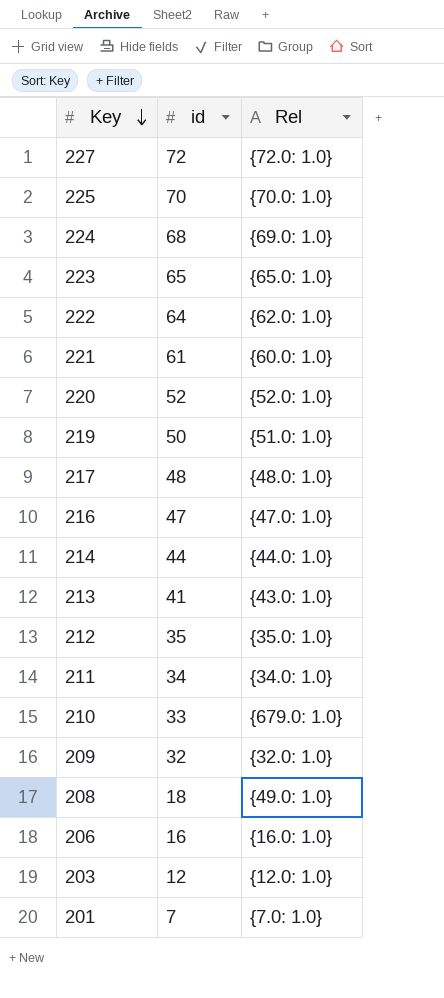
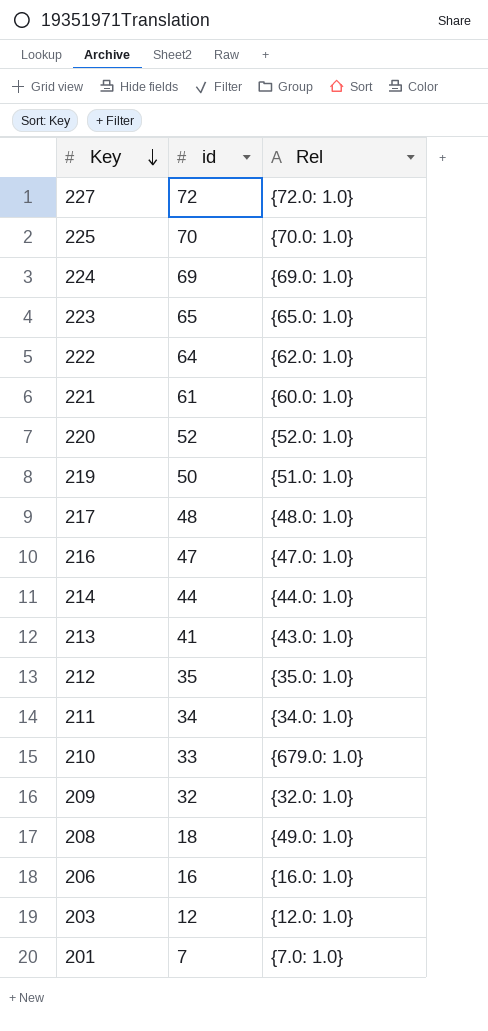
224 | id: 68 -> 69

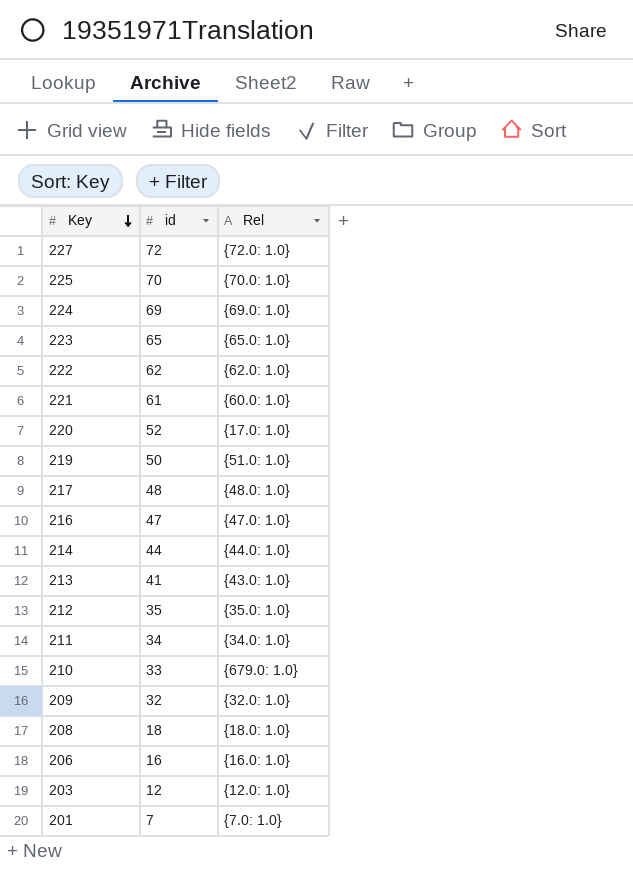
222 | id: 64 -> 62
220 | Rel: {52.0: 1.0} -> {17.0: 1.0}
208 | Rel: {49.0: 1.0} -> {18.0: 1.0}

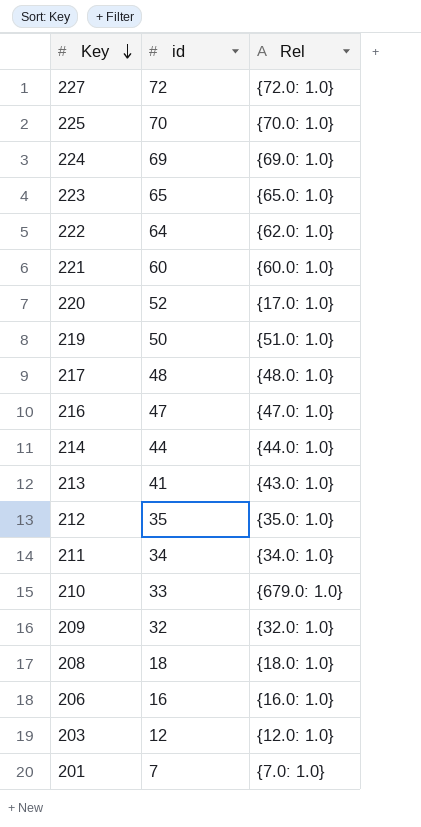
222 | id: 62 -> 64
221 | id: 61 -> 60

